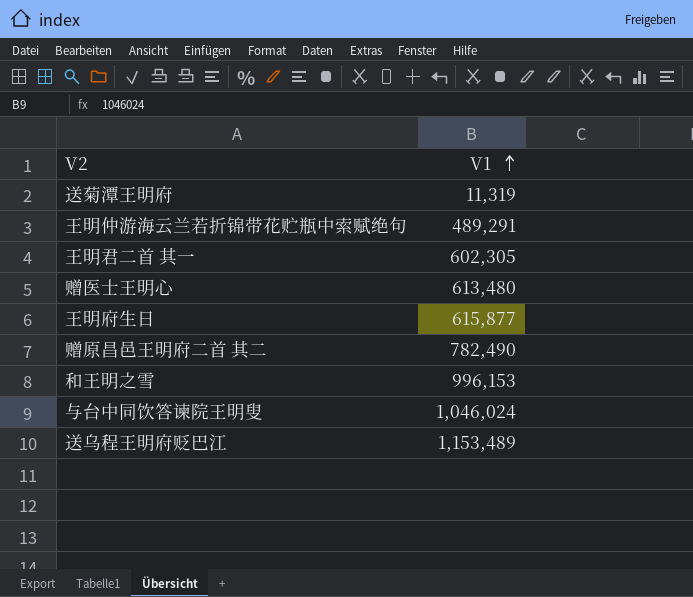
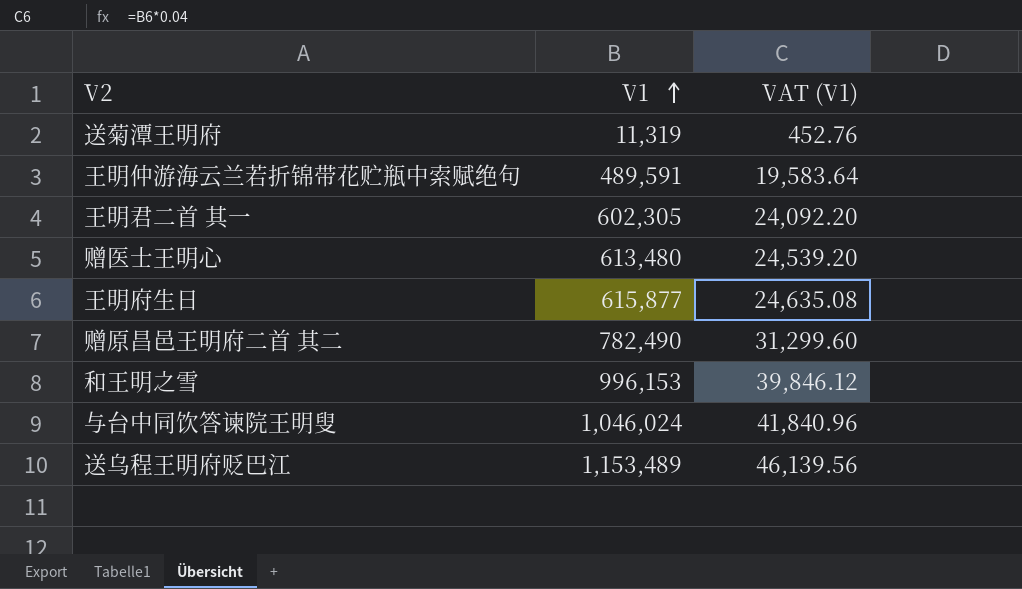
column VAT (V1) | formula: none -> [V1] * 0.04
王明仲游海云兰若折锦带花贮瓶中索赋绝句 | V1: 489,291 -> 489,591

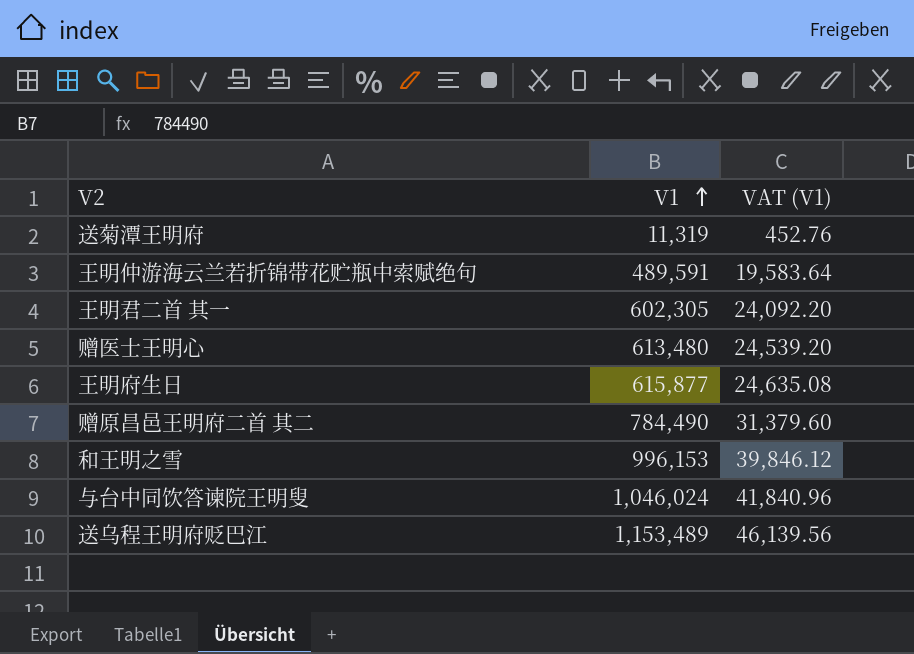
赠原昌邑王明府二首 其二 | V1: 782,490 -> 784,490
赠原昌邑王明府二首 其二 | VAT (V1): 31,299.60 -> 31,379.60

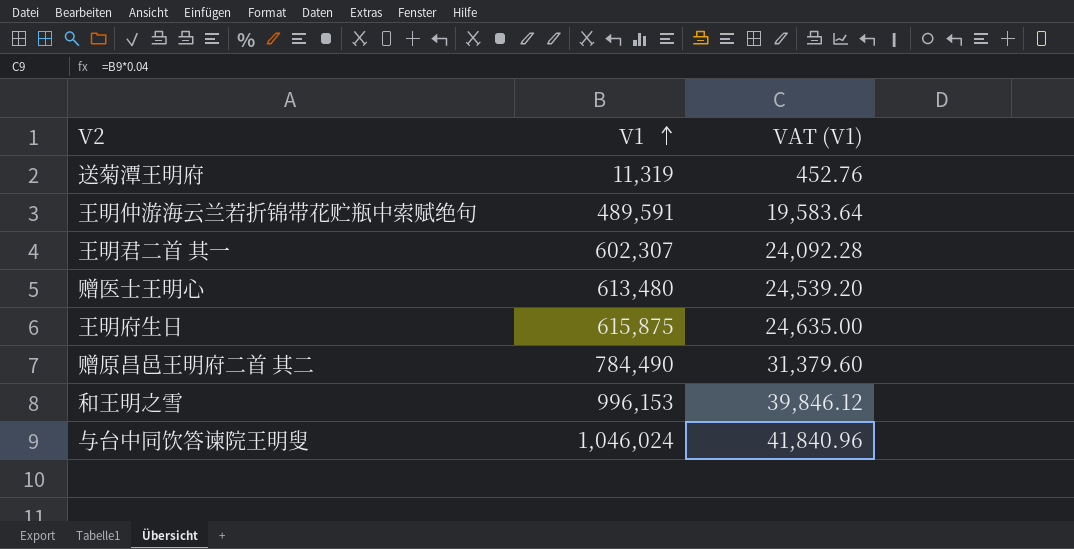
row 送乌程王明府贬巴江: 1,153,489 | 46,139.56 -> none
王明君二首 其一 | V1: 602,305 -> 602,307
王明君二首 其一 | VAT (V1): 24,092.20 -> 24,092.28
王明府生日 | V1: 615,877 -> 615,875
王明府生日 | VAT (V1): 24,635.08 -> 24,635.00

